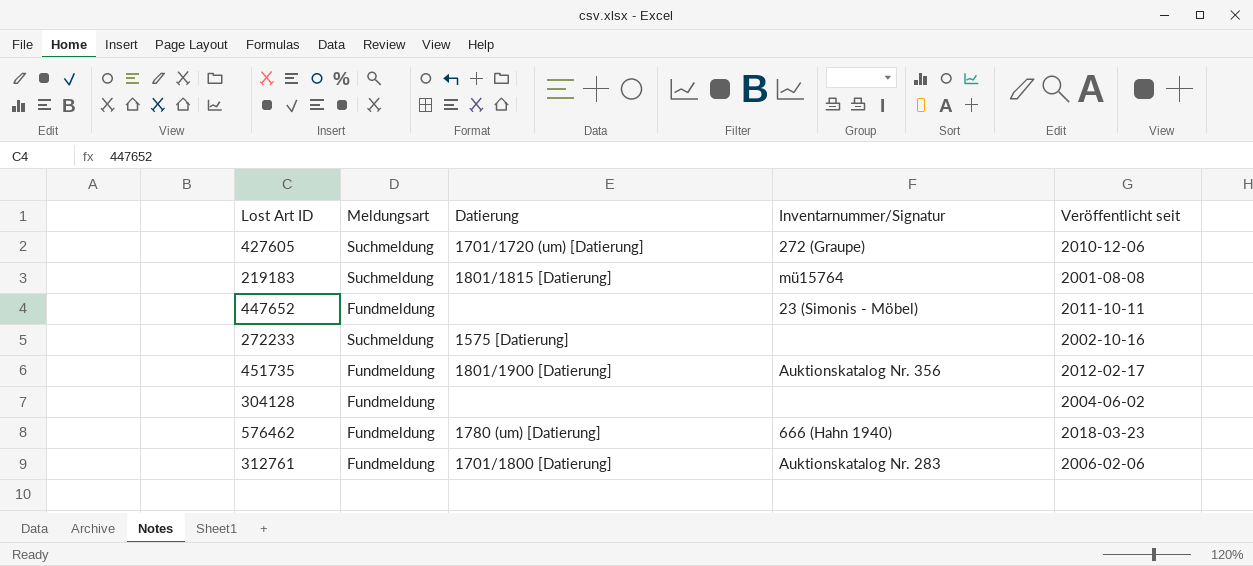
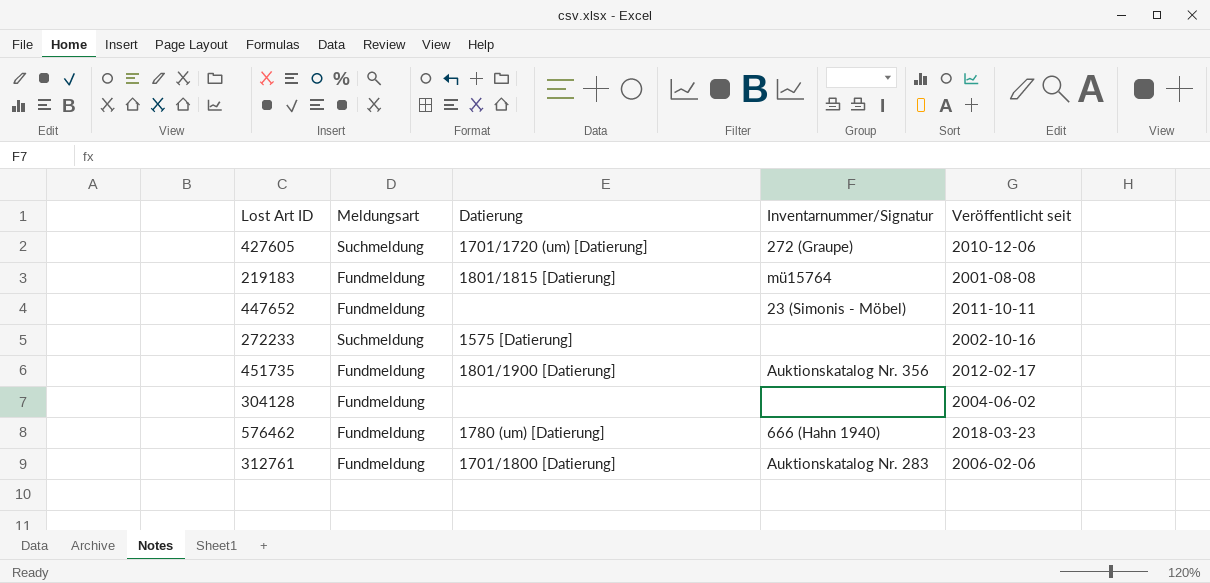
219183 | Meldungsart: Suchmeldung -> Fundmeldung

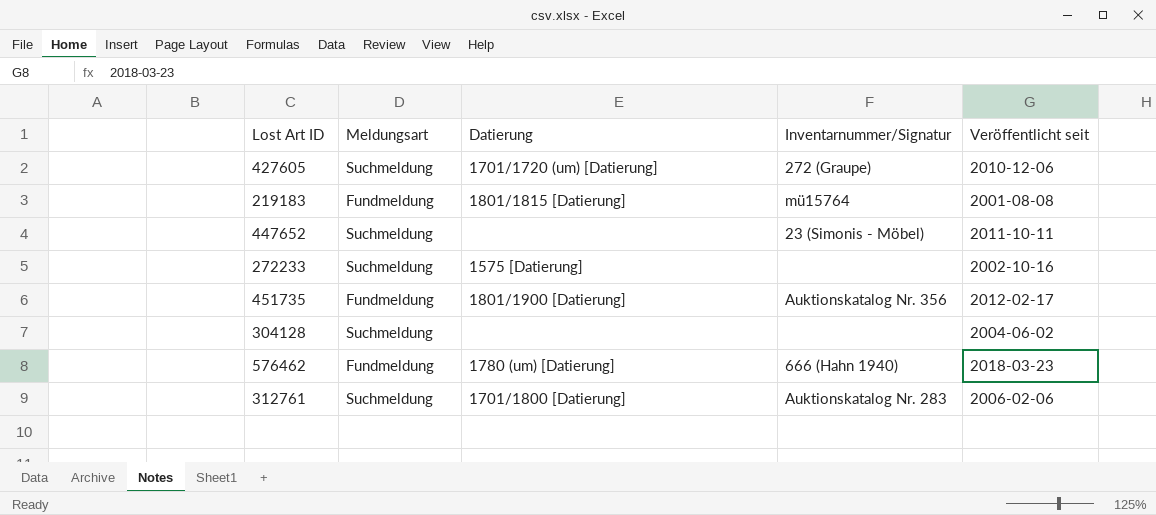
447652 | Meldungsart: Fundmeldung -> Suchmeldung
304128 | Meldungsart: Fundmeldung -> Suchmeldung
312761 | Meldungsart: Fundmeldung -> Suchmeldung

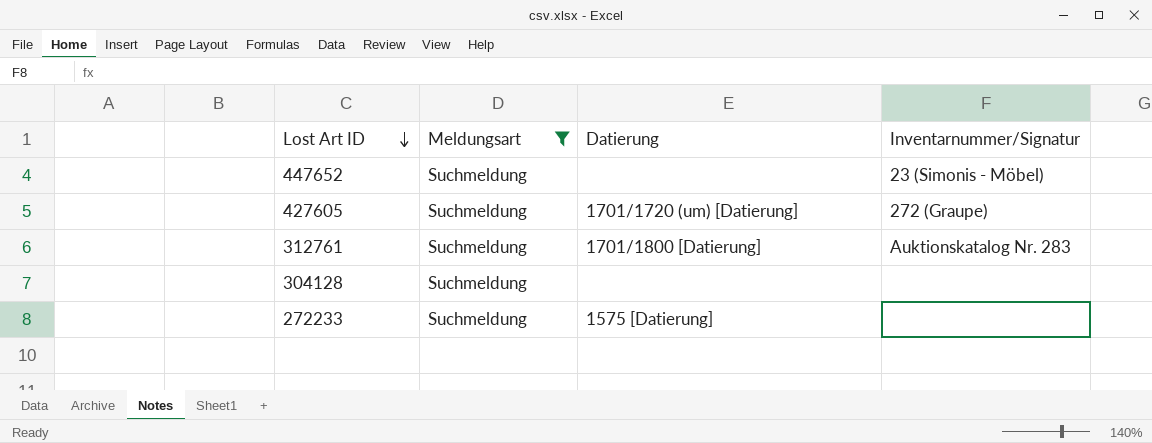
filter: none -> Meldungsart = Suchmeldung
row order: none -> Lost Art ID descending
column Veröffentlicht seit | position: 5 -> none

